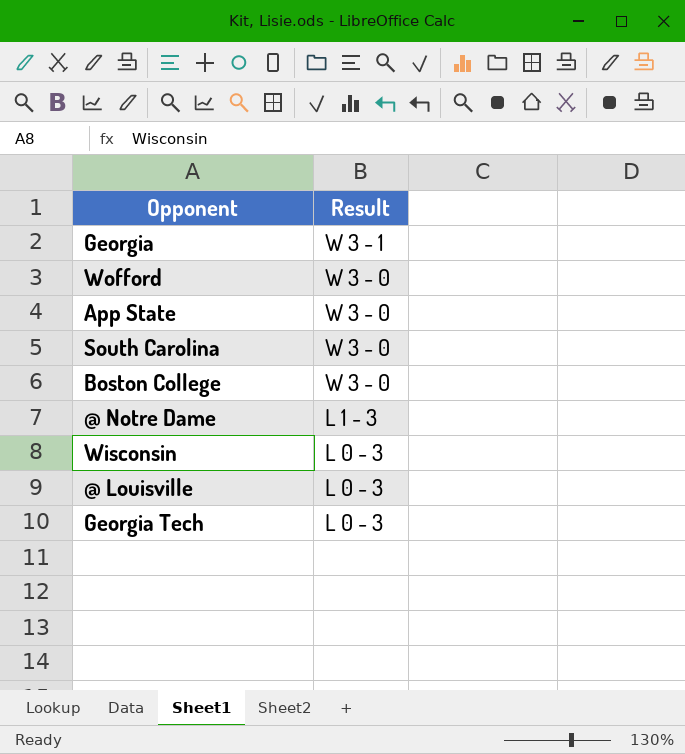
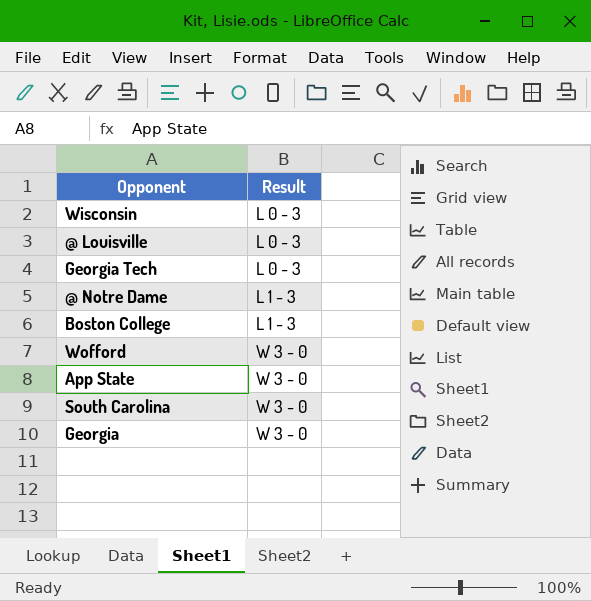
row order: Result descending -> Result ascending
Boston College | Result: W 3 - 0 -> L 1 - 3
Georgia | Result: W 3 - 1 -> W 3 - 0

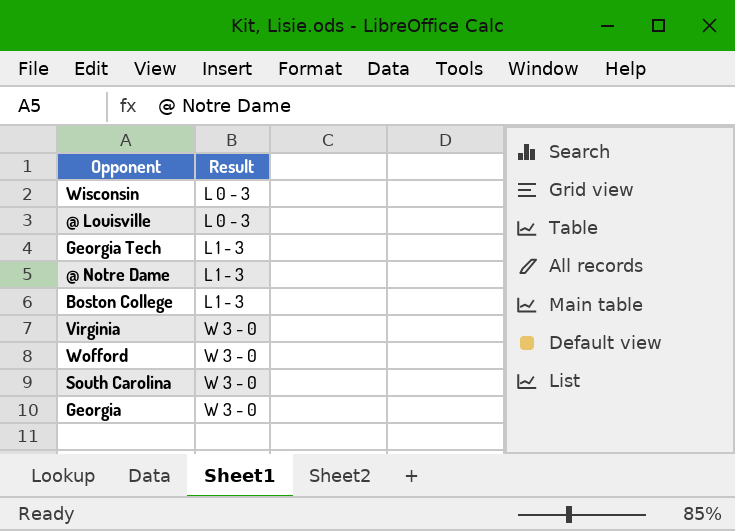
row App State: W 3 - 0 -> none
Georgia Tech | Result: L 0 - 3 -> L 1 - 3
row Virginia: none -> W 3 - 0

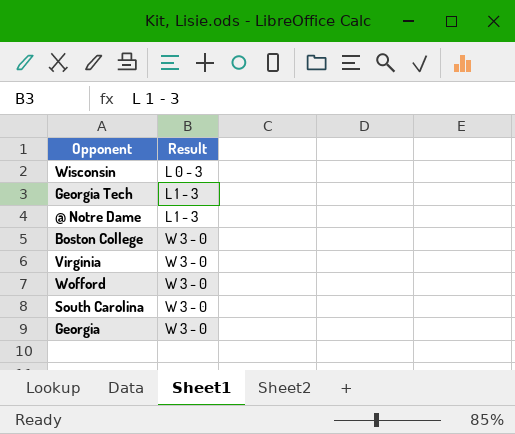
row @ Louisville: L 0 - 3 -> none
Boston College | Result: L 1 - 3 -> W 3 - 0

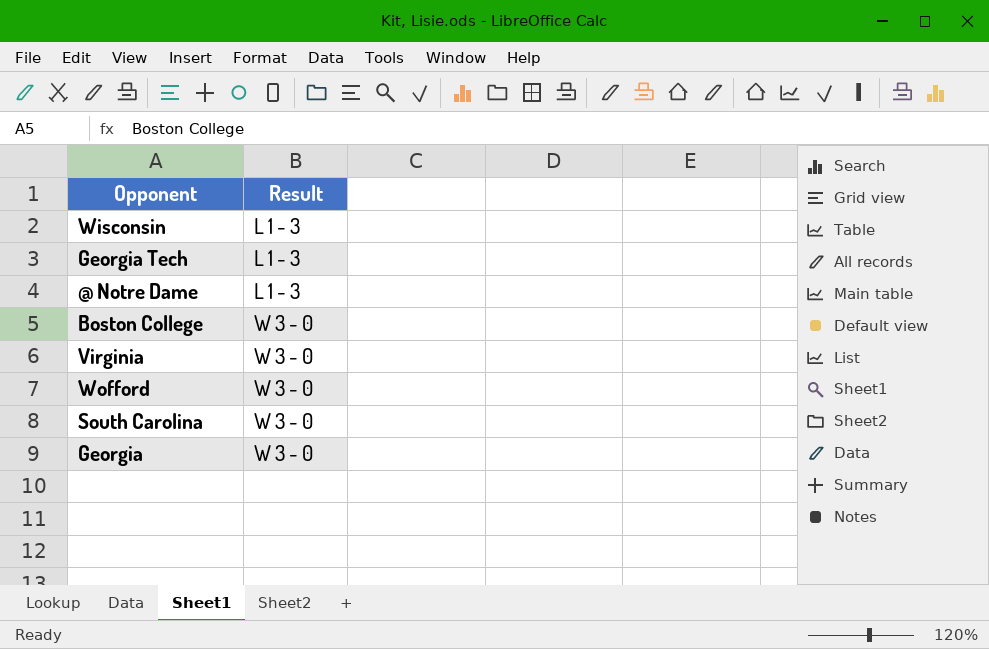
Wisconsin | Result: L 0 - 3 -> L 1 - 3

